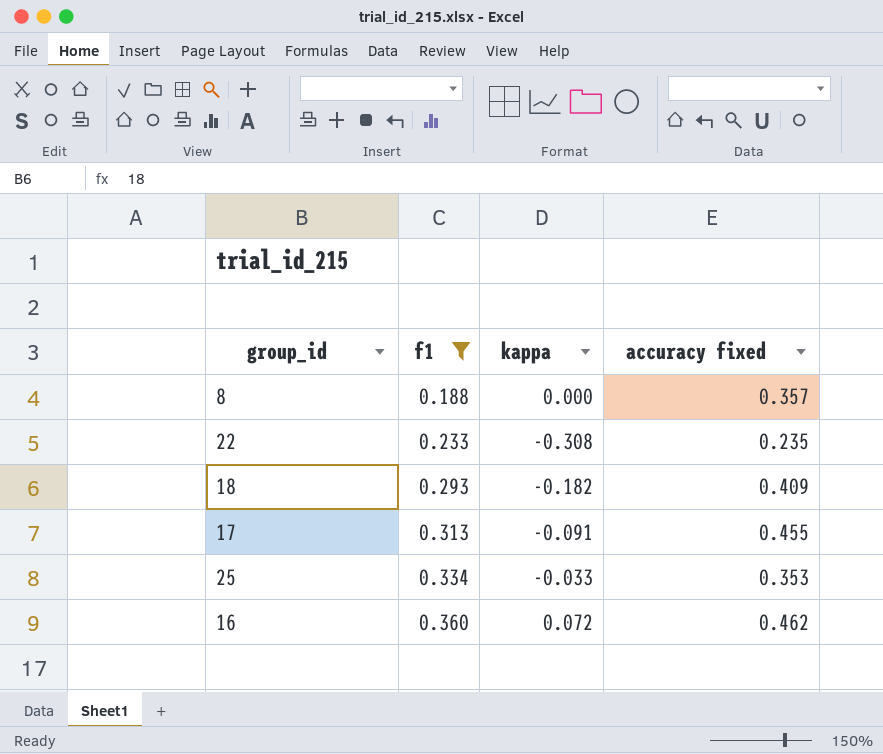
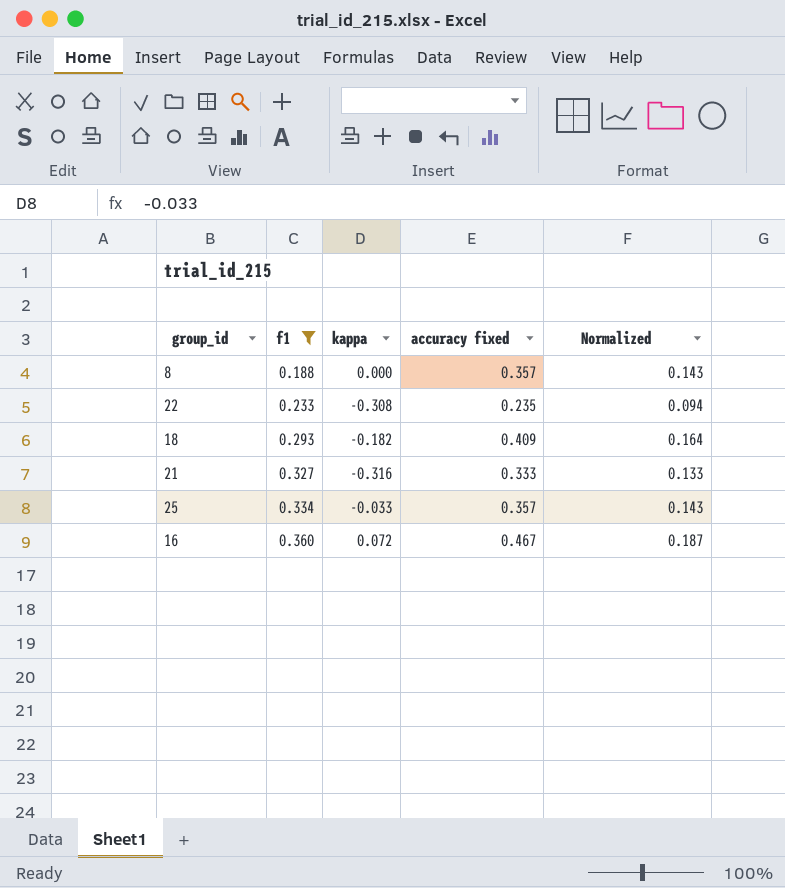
column Normalized | formula: none -> [accuracy fixed] * 0.4
row 17: 0.313 | -0.091 | 0.455 -> none
row 21: none -> 0.327 | -0.316 | 0.333 | 0.133
25 | accuracy fixed: 0.353 -> 0.357
16 | accuracy fixed: 0.462 -> 0.467

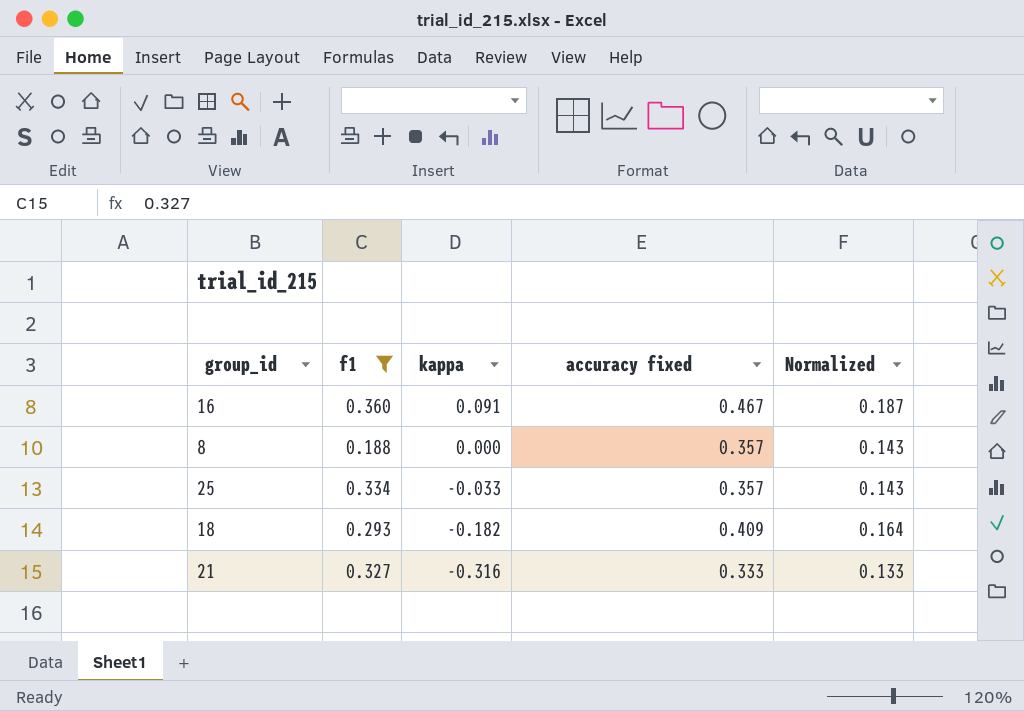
row order: f1 ascending -> kappa descending
row 22: 0.233 | -0.308 | 0.235 | 0.094 -> none
16 | kappa: 0.072 -> 0.091

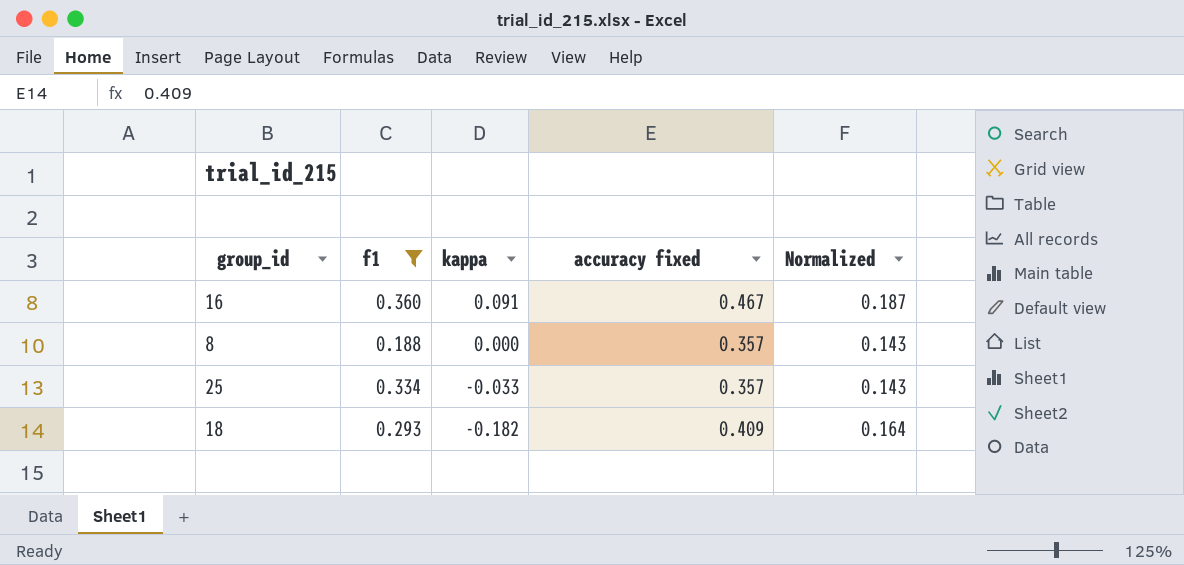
row 21: 0.327 | -0.316 | 0.333 | 0.133 -> none

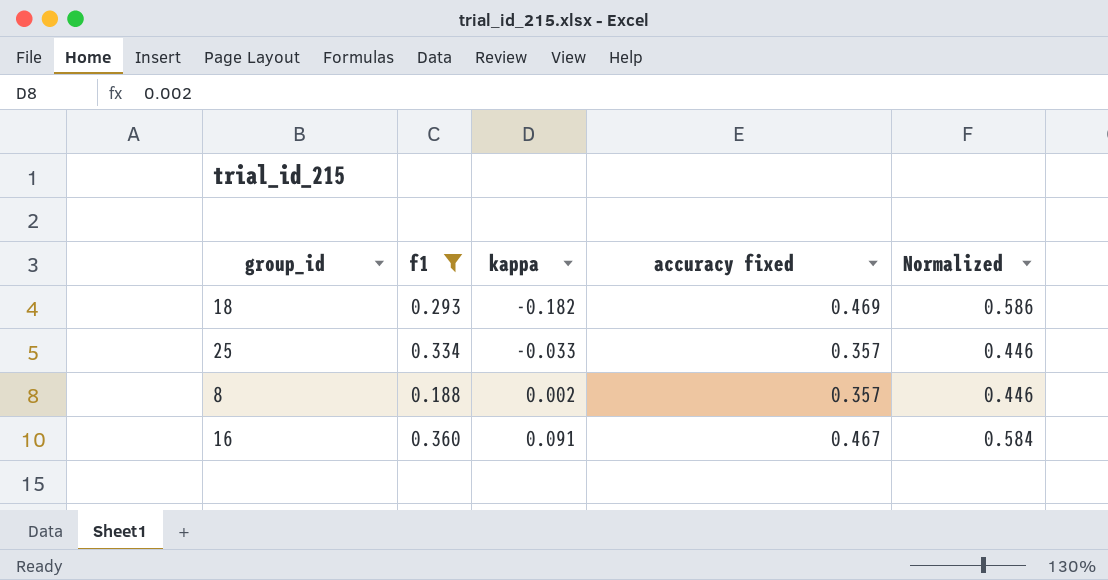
row order: kappa descending -> kappa ascending
column Normalized | formula: [accuracy fixed] * 0.4 -> [accuracy fixed] * 1.25
18 | accuracy fixed: 0.409 -> 0.469
8 | kappa: 0.000 -> 0.002

